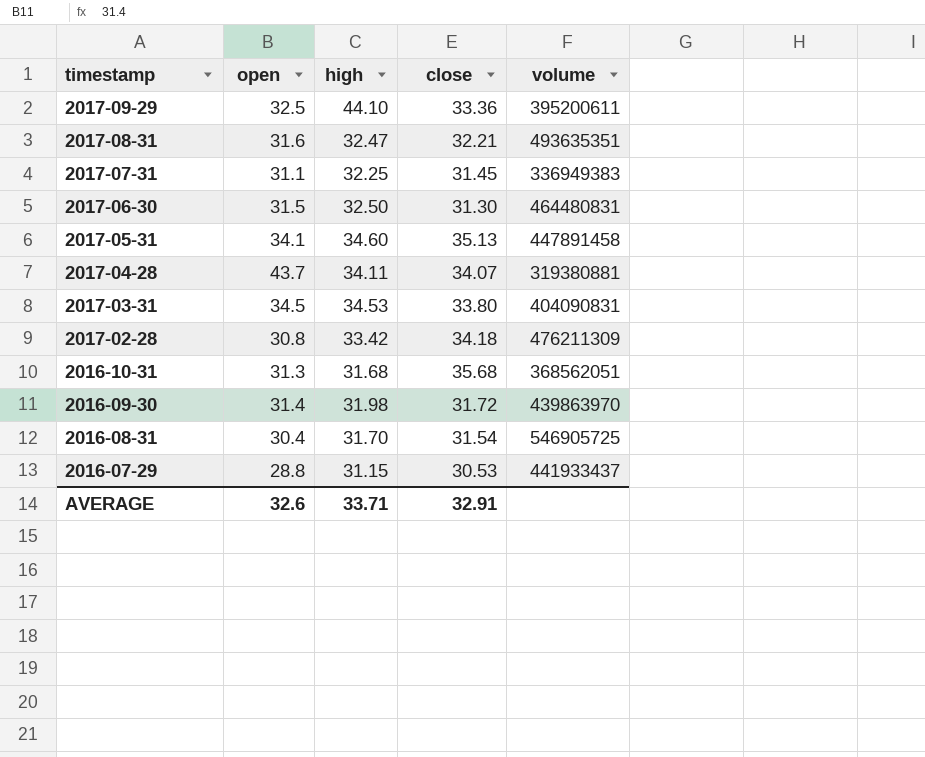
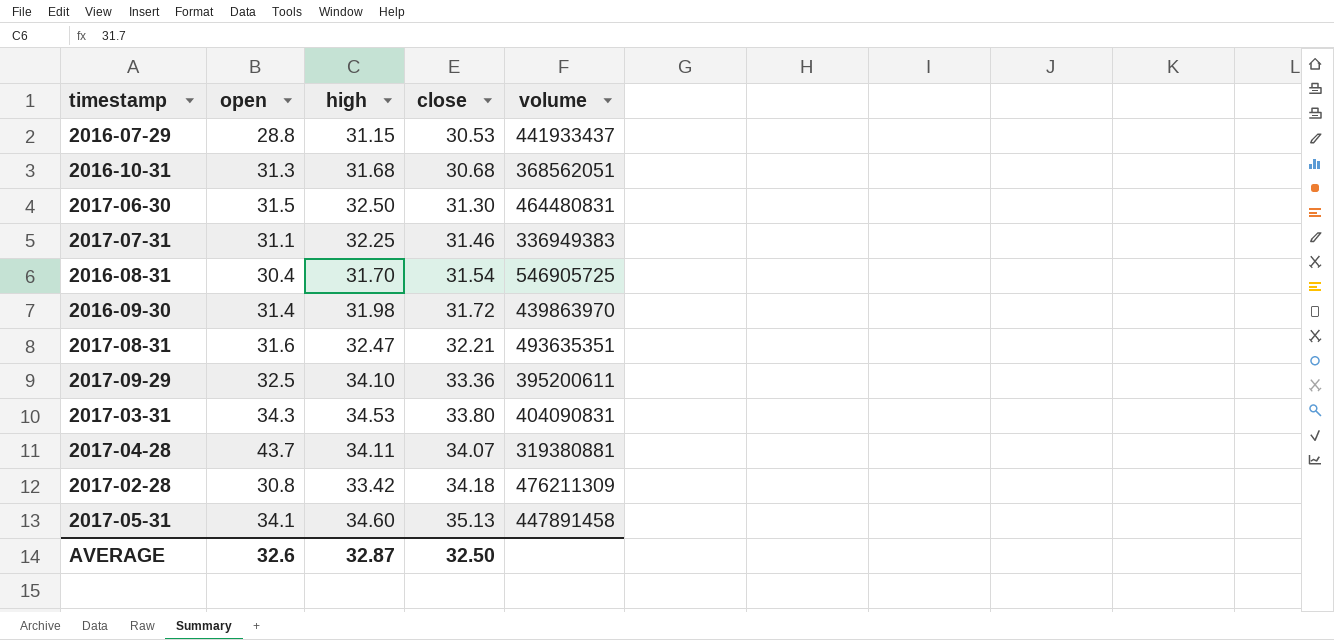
row order: timestamp descending -> close ascending
2016-10-31 | close: 35.68 -> 30.68
2017-07-31 | close: 31.45 -> 31.46
2017-09-29 | high: 44.10 -> 34.10
2017-03-31 | open: 34.5 -> 34.3
AVERAGE | high: 33.71 -> 32.87
AVERAGE | close: 32.91 -> 32.50

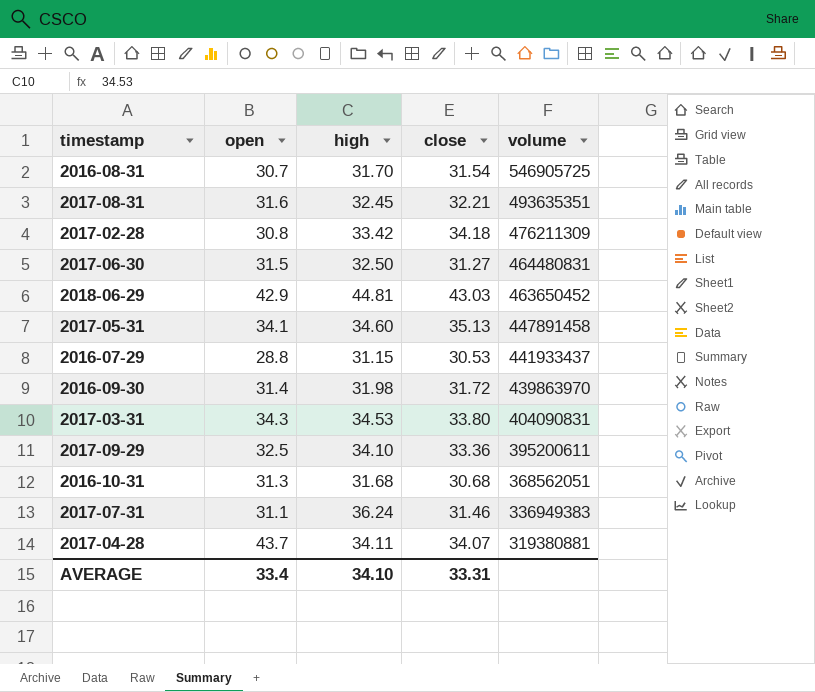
row order: close ascending -> volume descending
2016-08-31 | open: 30.4 -> 30.7
2017-08-31 | high: 32.47 -> 32.45
2017-06-30 | close: 31.30 -> 31.27
row 2018-06-29: none -> 42.9 | 44.81 | 43.03 | 463650452
2017-07-31 | high: 32.25 -> 36.24
AVERAGE | open: 32.6 -> 33.4
AVERAGE | high: 32.87 -> 34.10
AVERAGE | close: 32.50 -> 33.31

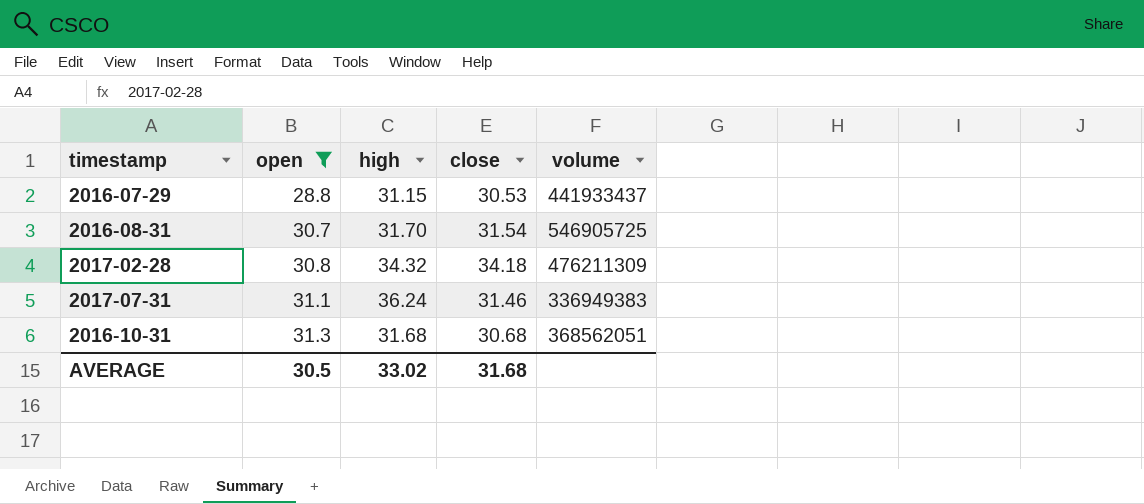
filter: none -> open <= 31.3
row order: volume descending -> open ascending
2017-02-28 | high: 33.42 -> 34.32
AVERAGE | open: 33.4 -> 30.5
AVERAGE | high: 34.10 -> 33.02
AVERAGE | close: 33.31 -> 31.68

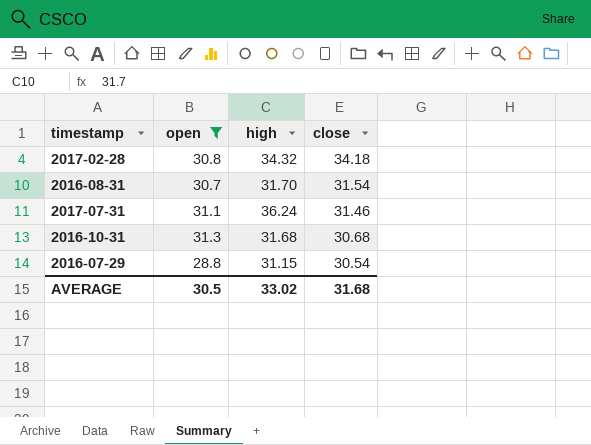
row order: open ascending -> close descending
column volume | position: 5 -> none
2016-07-29 | close: 30.53 -> 30.54

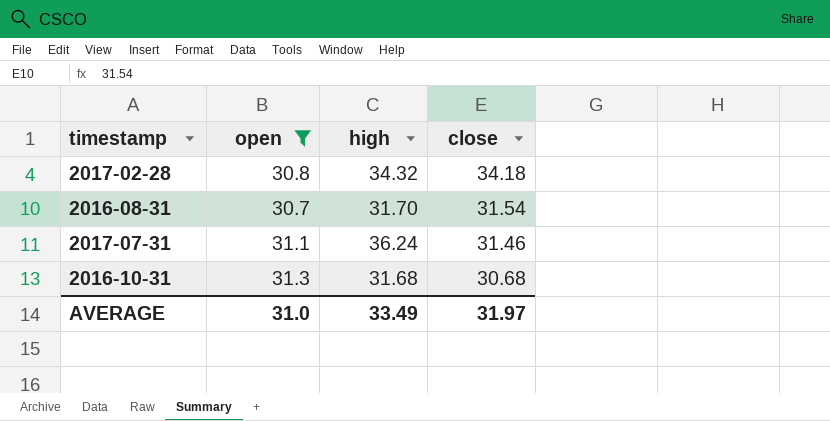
row 2016-07-29: 28.8 | 31.15 | 30.54 -> none
AVERAGE | open: 30.5 -> 31.0
AVERAGE | high: 33.02 -> 33.49
AVERAGE | close: 31.68 -> 31.97

